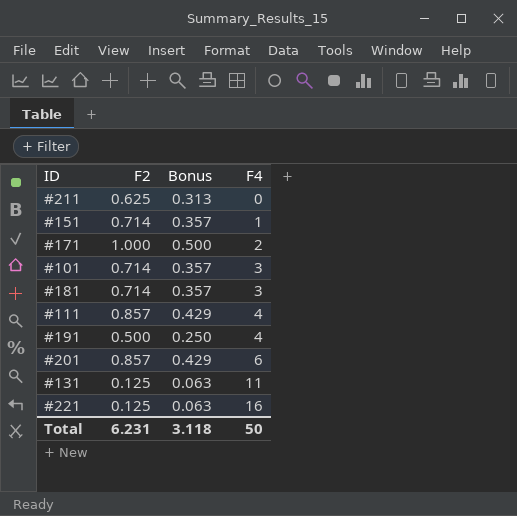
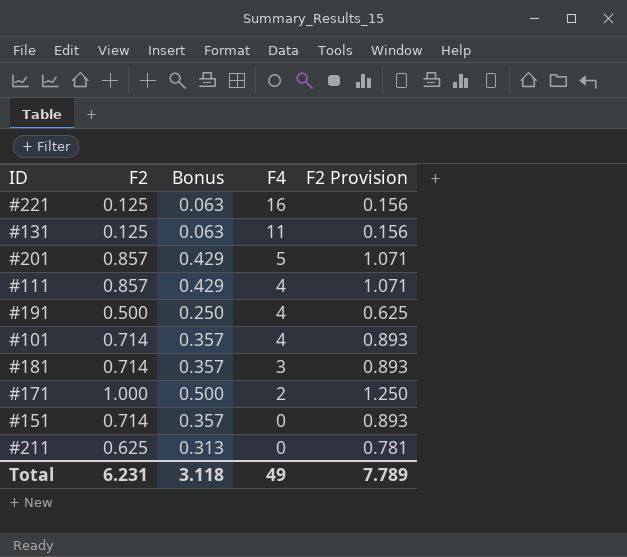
row order: F4 ascending -> F4 descending
column F2 Provision | formula: none -> [F2] * 1.25
#201 | F4: 6 -> 5
#101 | F4: 3 -> 4
#151 | F4: 1 -> 0
Total | F4: 50 -> 49

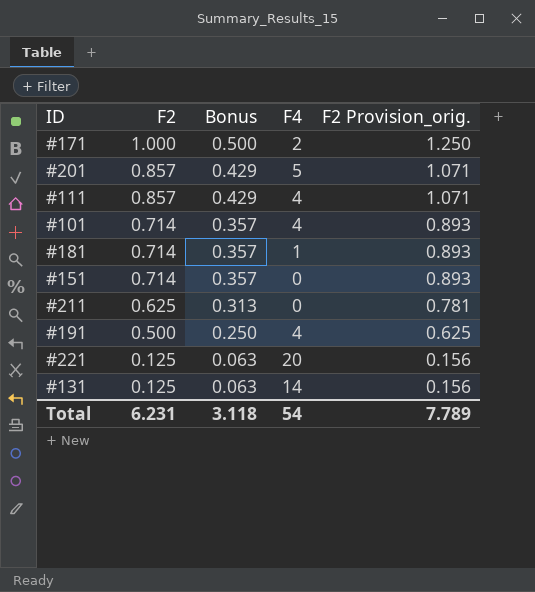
row order: F4 descending -> F2 descending
column name: F2 Provision -> F2 Provision_orig.
#181 | F4: 3 -> 1
#221 | F4: 16 -> 20
#131 | F4: 11 -> 14
Total | F4: 49 -> 54

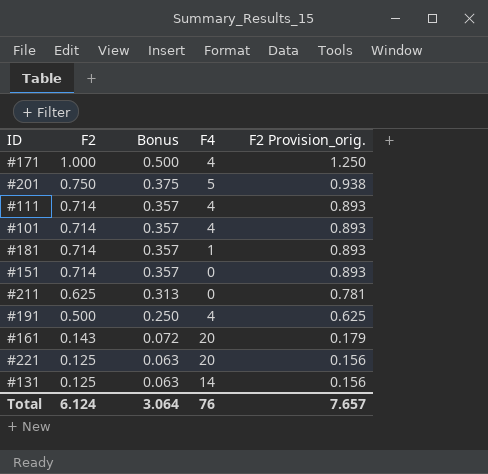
#171 | F4: 2 -> 4
#201 | F2: 0.857 -> 0.750
#201 | Bonus: 0.429 -> 0.375
#201 | F2 Provision_orig.: 1.071 -> 0.938
#111 | F2: 0.857 -> 0.714
#111 | Bonus: 0.429 -> 0.357
#111 | F2 Provision_orig.: 1.071 -> 0.893
row #161: none -> 0.143 | 0.072 | 20 | 0.179
Total | F2: 6.231 -> 6.124
Total | Bonus: 3.118 -> 3.064
Total | F4: 54 -> 76
Total | F2 Provision_orig.: 7.789 -> 7.657

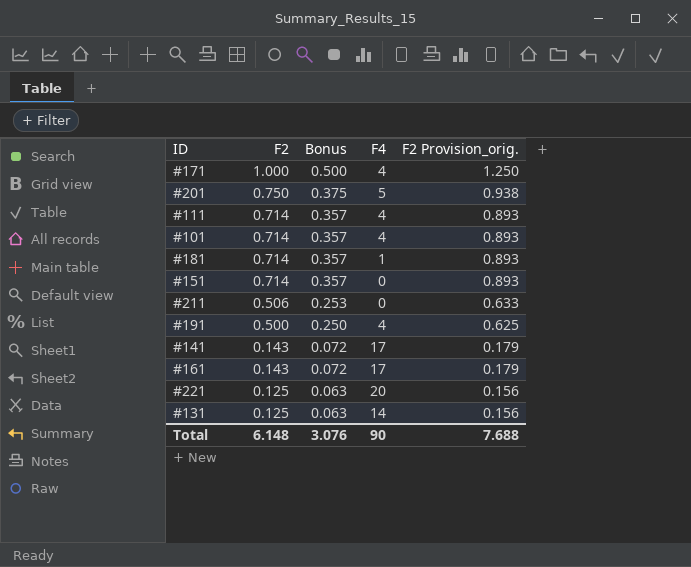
#211 | F2: 0.625 -> 0.506
#211 | Bonus: 0.313 -> 0.253
#211 | F2 Provision_orig.: 0.781 -> 0.633
row #141: none -> 0.143 | 0.072 | 17 | 0.179
#161 | F4: 20 -> 17
Total | F2: 6.124 -> 6.148
Total | Bonus: 3.064 -> 3.076
Total | F4: 76 -> 90
Total | F2 Provision_orig.: 7.657 -> 7.688

